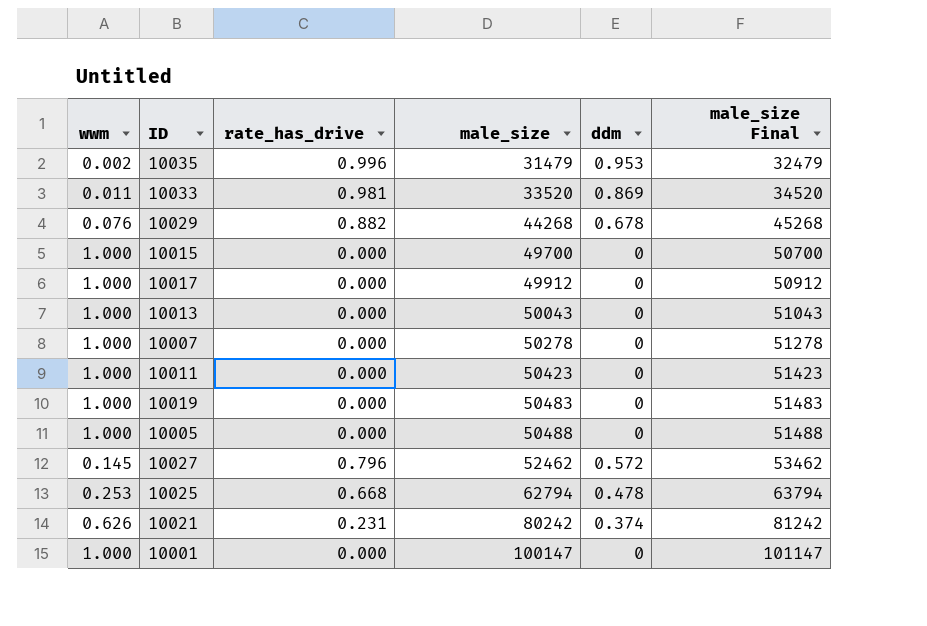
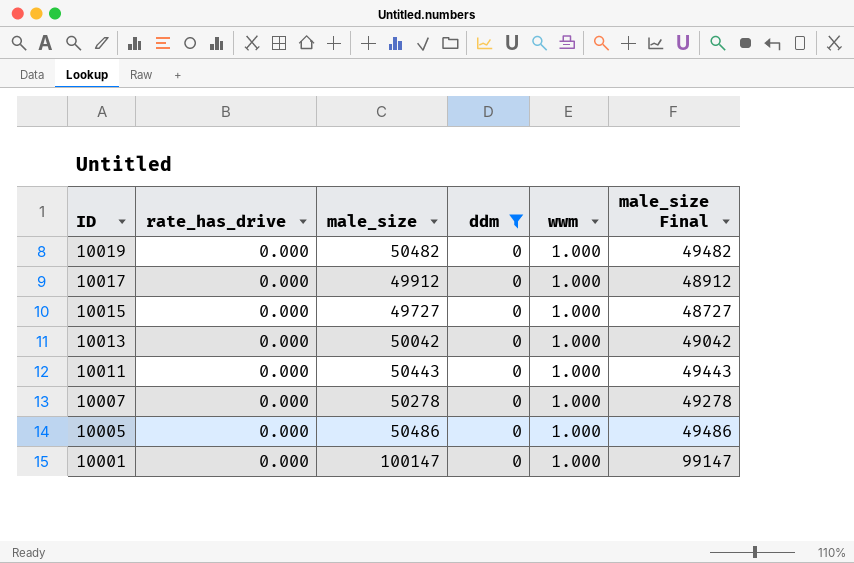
filter: none -> ddm = 0
row order: male_size ascending -> ID descending
column wwm | position: 1 -> 5
column male_size Final | formula: [male_size] + 1000 -> [male_size] - 1000
10019 | male_size: 50483 -> 50482
10015 | male_size: 49700 -> 49727
10013 | male_size: 50043 -> 50042
10011 | male_size: 50423 -> 50443
10005 | male_size: 50488 -> 50486

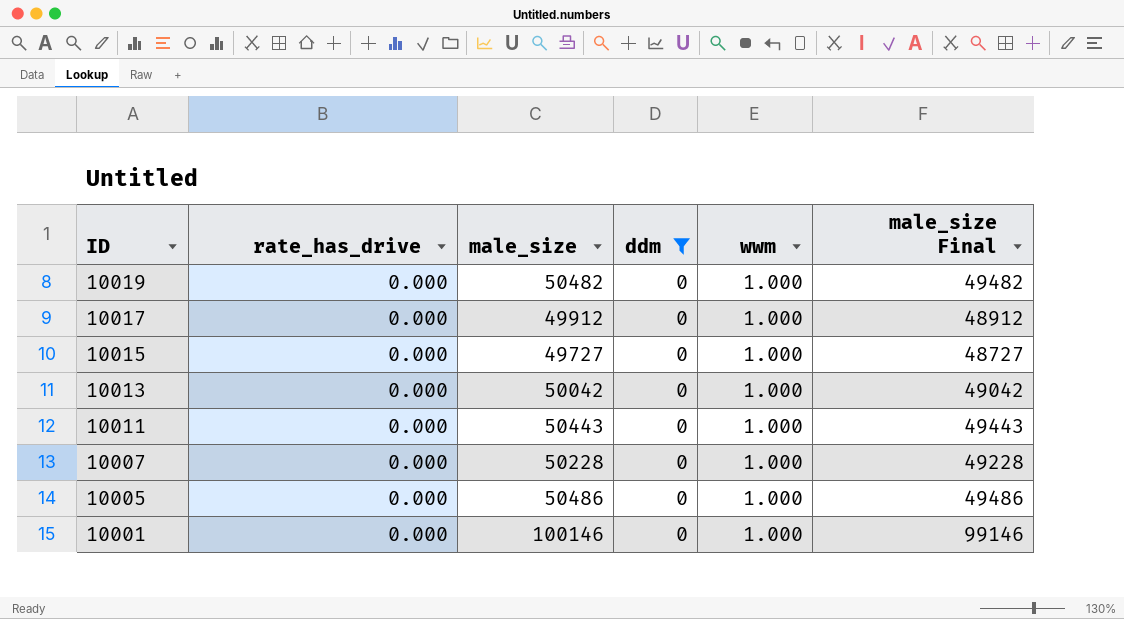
10007 | male_size: 50278 -> 50228
10007 | male_size Final: 49278 -> 49228
10001 | male_size: 100147 -> 100146
10001 | male_size Final: 99147 -> 99146

